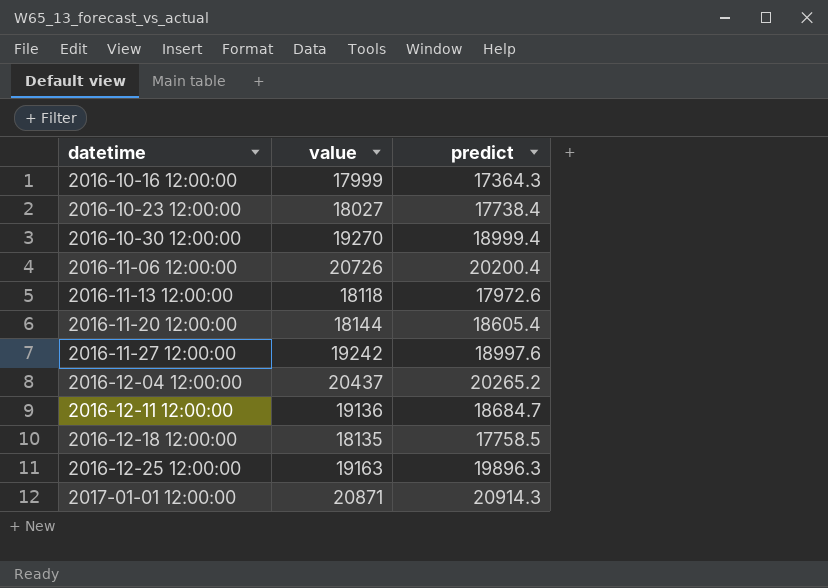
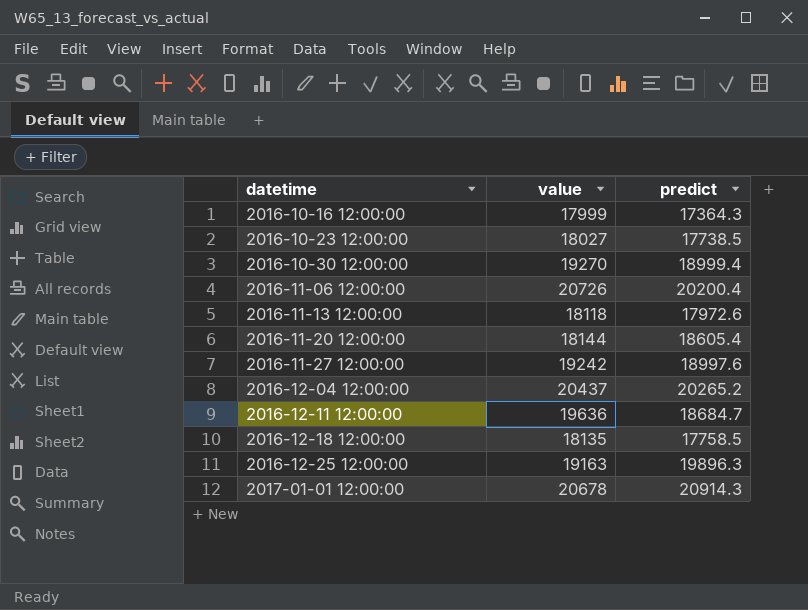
2016-10-23 12:00:00 | predict: 17738.4 -> 17738.5
2016-12-11 12:00:00 | value: 19136 -> 19636
2017-01-01 12:00:00 | value: 20871 -> 20678

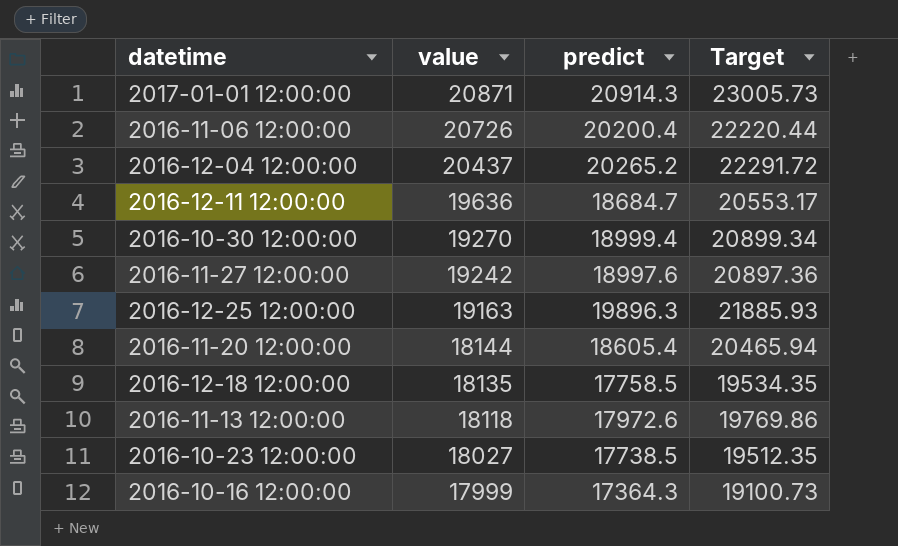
row order: datetime ascending -> value descending
column Target | formula: none -> [predict] * 1.1
2017-01-01 12:00:00 | value: 20678 -> 20871

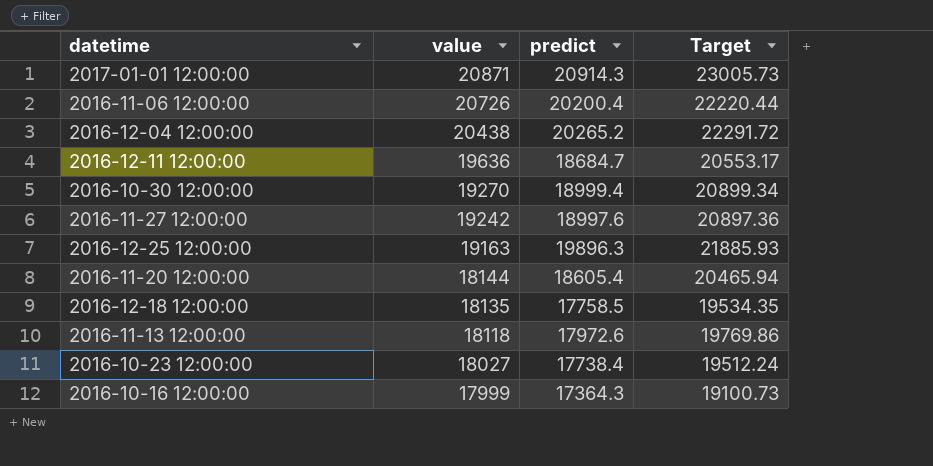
2016-12-04 12:00:00 | value: 20437 -> 20438
2016-10-23 12:00:00 | predict: 17738.5 -> 17738.4
2016-10-23 12:00:00 | Target: 19512.35 -> 19512.24

